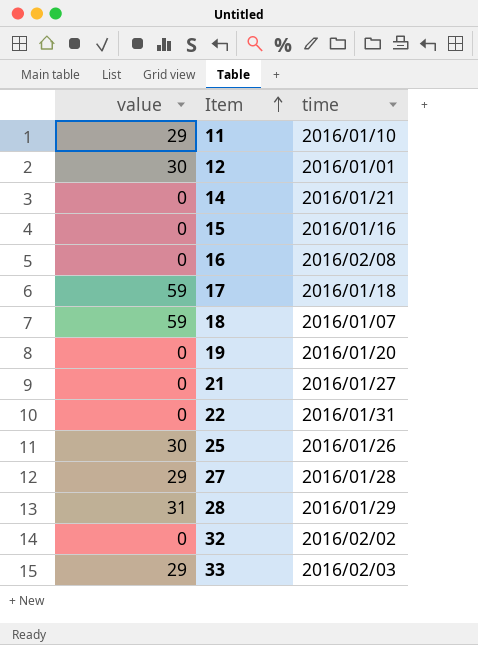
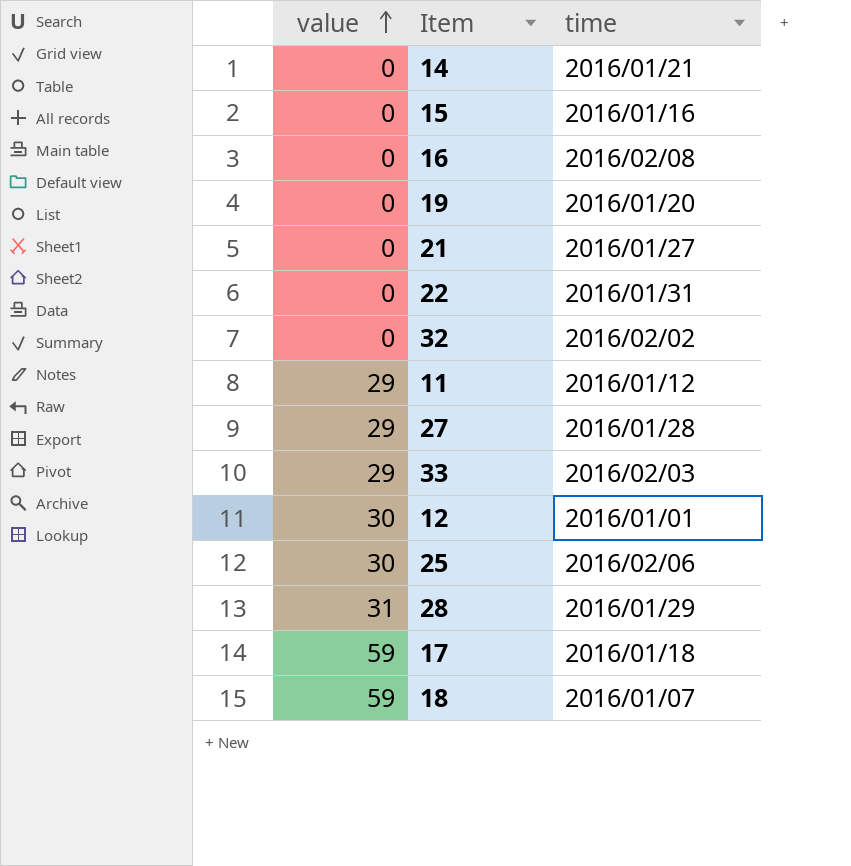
row order: Item ascending -> value ascending
11 | time: 2016/01/10 -> 2016/01/12
25 | time: 2016/01/26 -> 2016/02/06

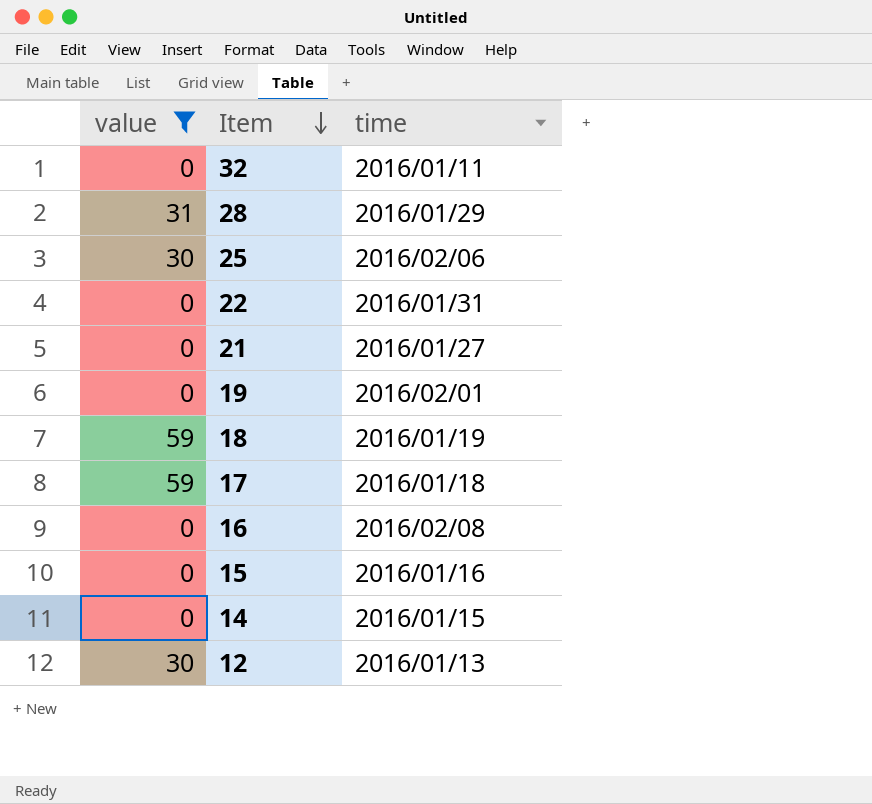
filter: none -> value != 29
row order: value ascending -> Item descending
32 | time: 2016/02/02 -> 2016/01/11
19 | time: 2016/01/20 -> 2016/02/01
18 | time: 2016/01/07 -> 2016/01/19
14 | time: 2016/01/21 -> 2016/01/15
12 | time: 2016/01/01 -> 2016/01/13

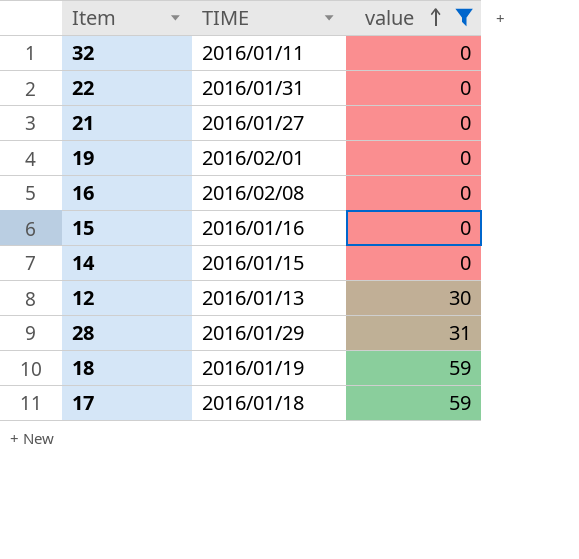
row order: Item descending -> value ascending
column name: time -> TIME
column value | position: 1 -> 3
row 25: 30 | 2016/02/06 -> none

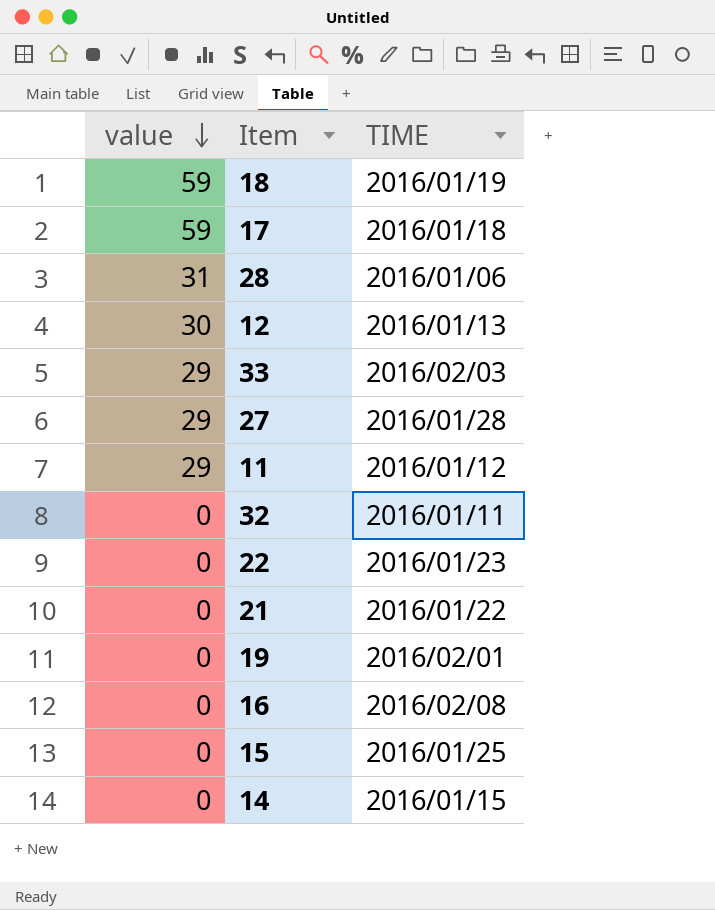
filter: value != 29 -> none
row order: value ascending -> value descending
column value | position: 3 -> 1
28 | TIME: 2016/01/29 -> 2016/01/06
22 | TIME: 2016/01/31 -> 2016/01/23
21 | TIME: 2016/01/27 -> 2016/01/22
15 | TIME: 2016/01/16 -> 2016/01/25

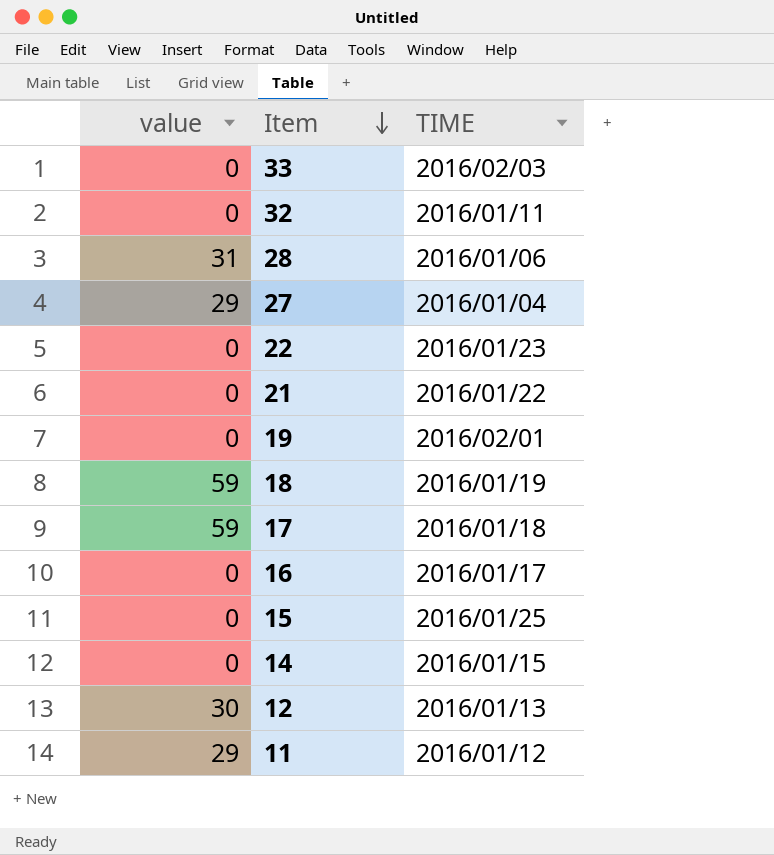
row order: value descending -> Item descending
33 | value: 29 -> 0
27 | TIME: 2016/01/28 -> 2016/01/04
16 | TIME: 2016/02/08 -> 2016/01/17

